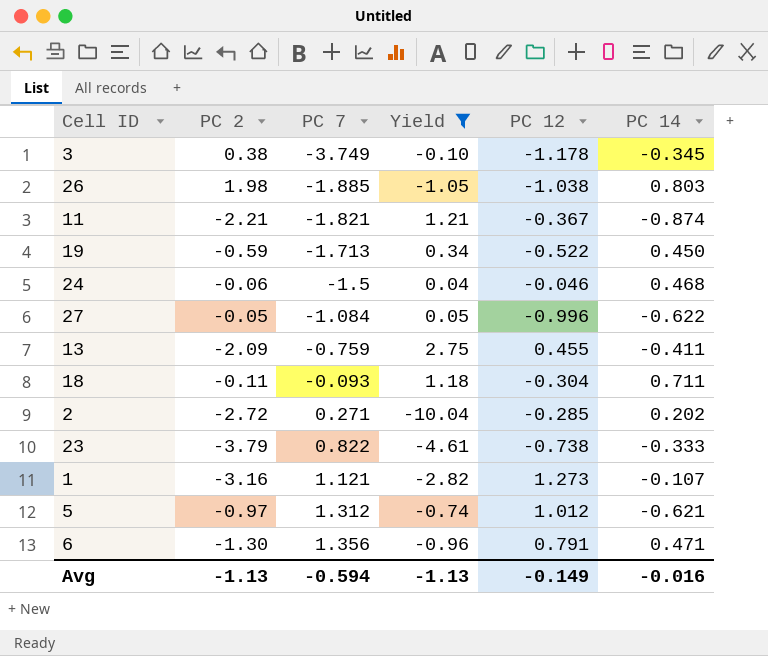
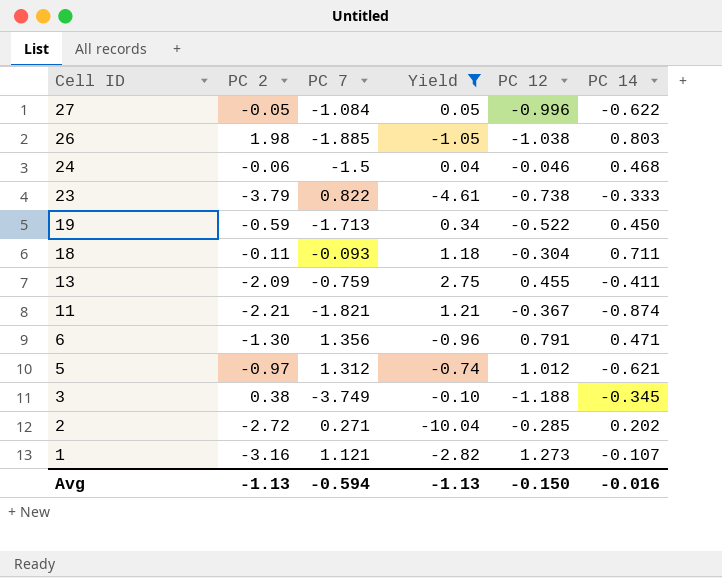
row order: PC 7 ascending -> Cell ID descending
3 | PC 12: -1.178 -> -1.188
Avg | PC 12: -0.149 -> -0.150

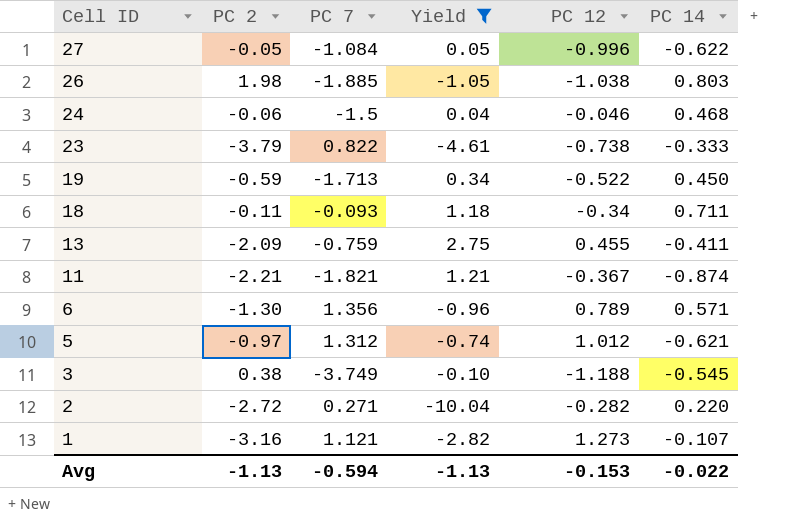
18 | PC 12: -0.304 -> -0.34
6 | PC 12: 0.791 -> 0.789
6 | PC 14: 0.471 -> 0.571
3 | PC 14: -0.345 -> -0.545
2 | PC 12: -0.285 -> -0.282
2 | PC 14: 0.202 -> 0.220
Avg | PC 12: -0.150 -> -0.153
Avg | PC 14: -0.016 -> -0.022

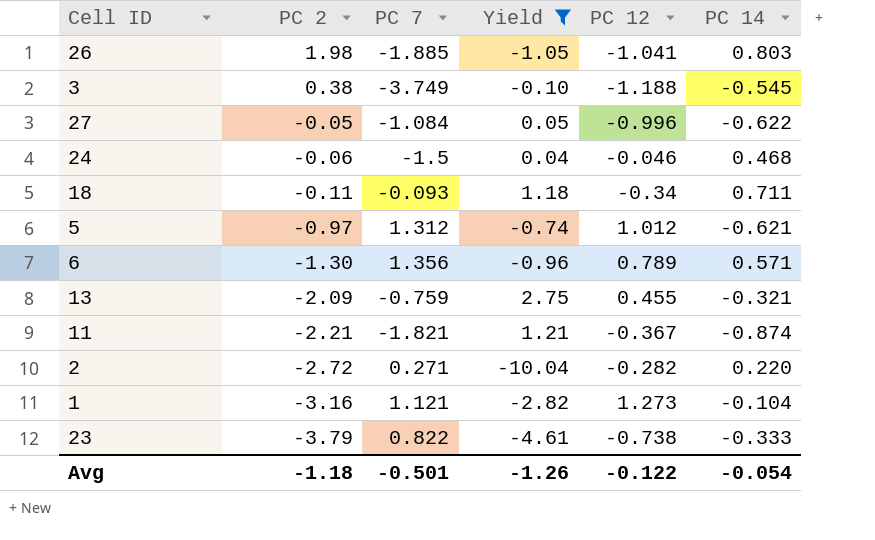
row order: Cell ID descending -> PC 2 descending
row 19: -0.59 | -1.713 | 0.34 | -0.522 | 0.450 -> none
26 | PC 12: -1.038 -> -1.041
13 | PC 14: -0.411 -> -0.321
1 | PC 14: -0.107 -> -0.104
Avg | PC 2: -1.13 -> -1.18
Avg | PC 7: -0.594 -> -0.501
Avg | Yield: -1.13 -> -1.26
Avg | PC 12: -0.153 -> -0.122
Avg | PC 14: -0.022 -> -0.054

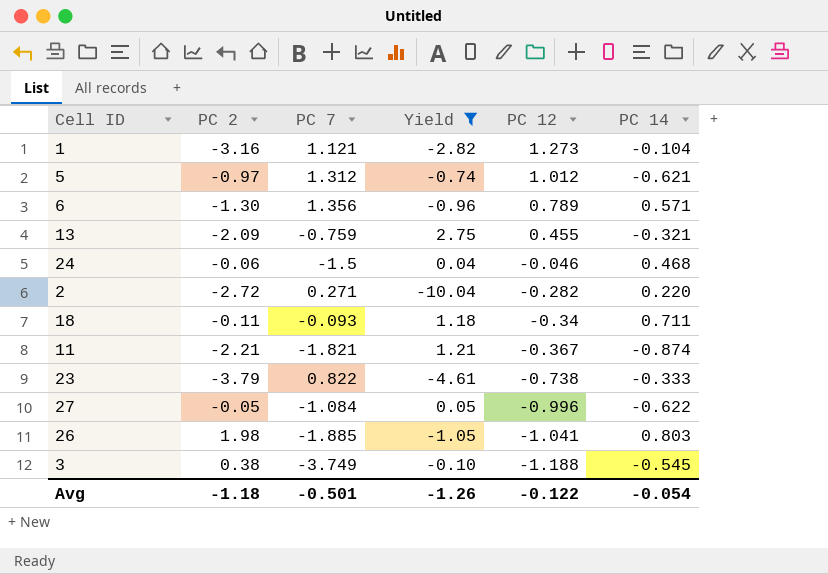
row order: PC 2 descending -> PC 12 descending

